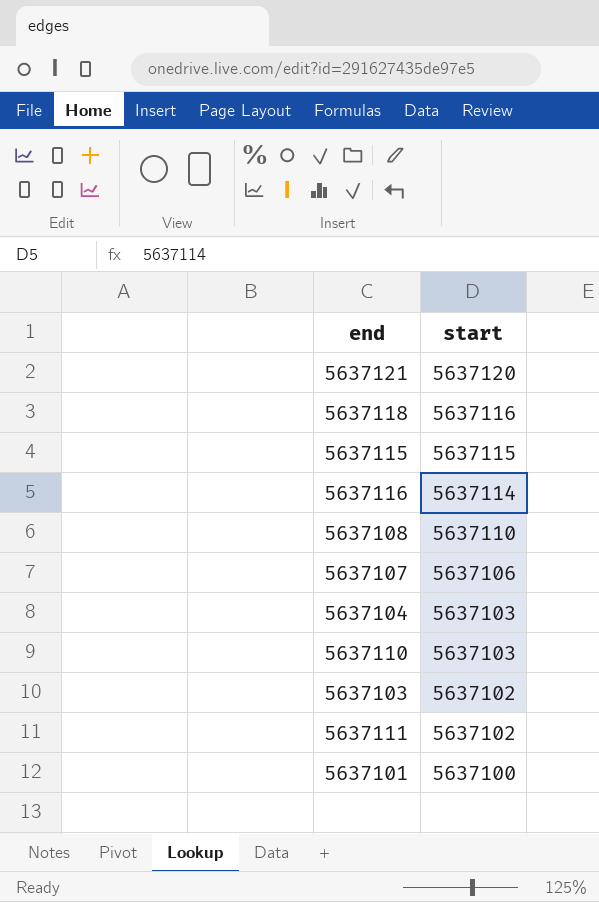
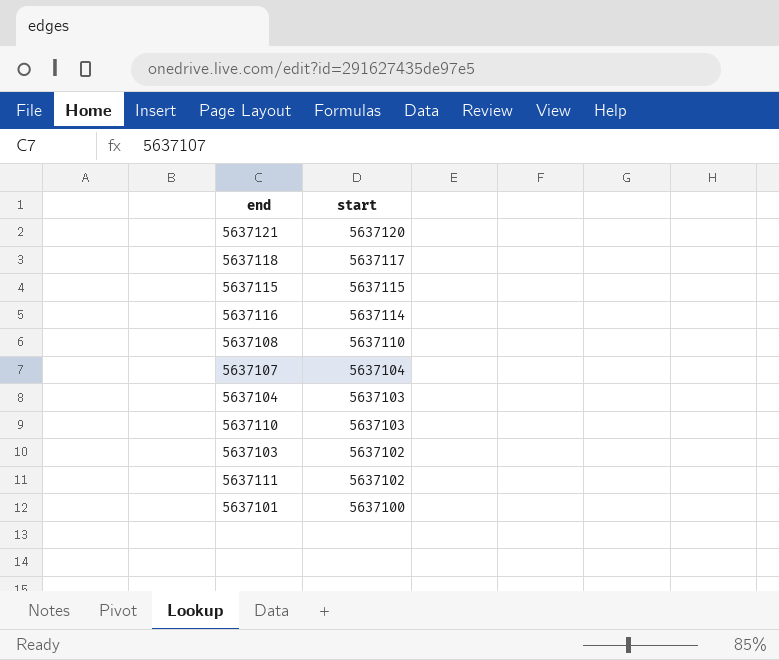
5637118 | start: 5637116 -> 5637117
5637107 | start: 5637106 -> 5637104

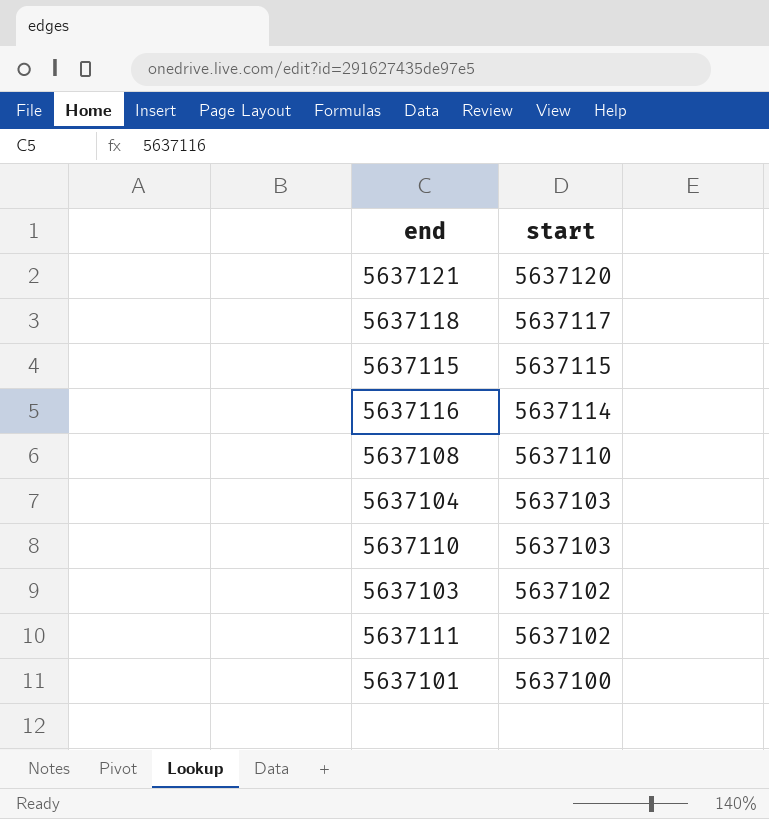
row 5637107: 5637104 -> none

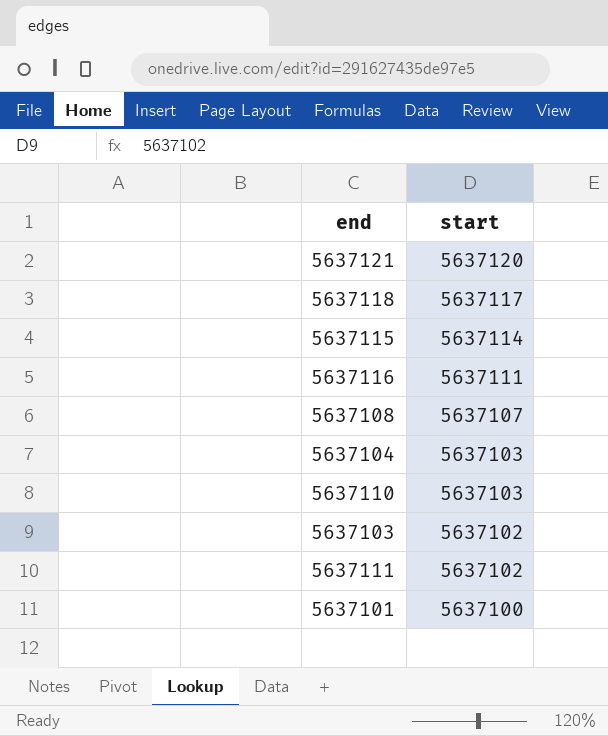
5637115 | start: 5637115 -> 5637114
5637116 | start: 5637114 -> 5637111
5637108 | start: 5637110 -> 5637107

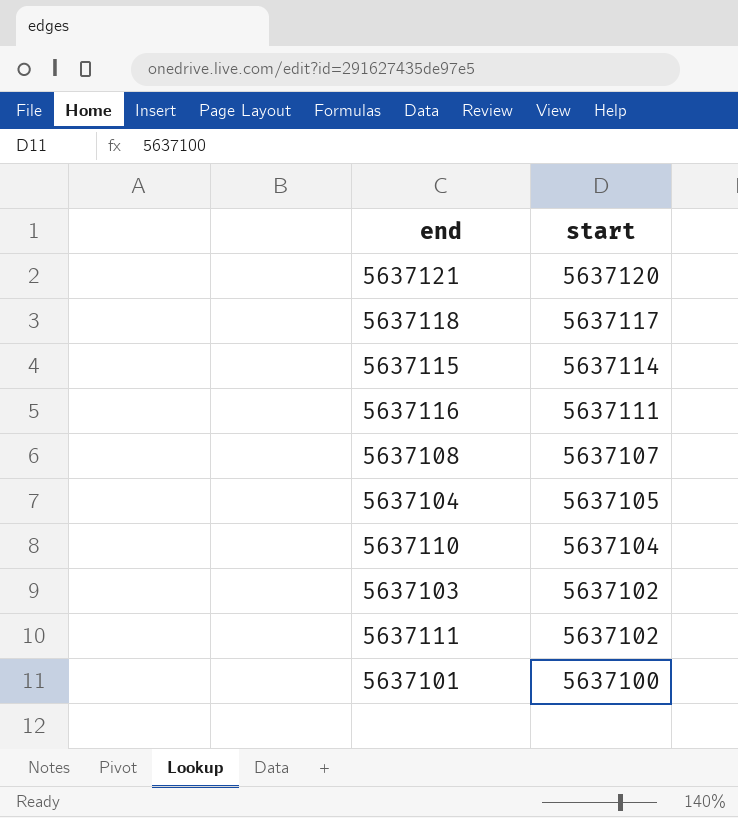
5637104 | start: 5637103 -> 5637105
5637110 | start: 5637103 -> 5637104

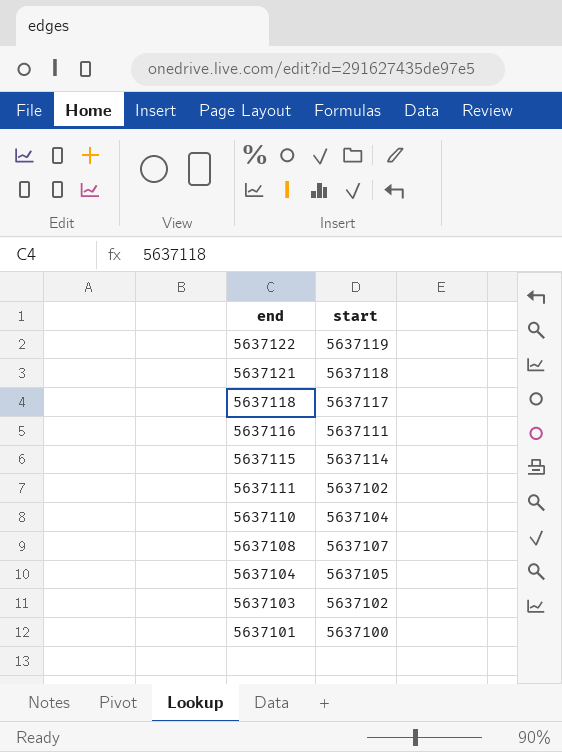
row order: start descending -> end descending
row 5637122: none -> 5637119
5637121 | start: 5637120 -> 5637118

